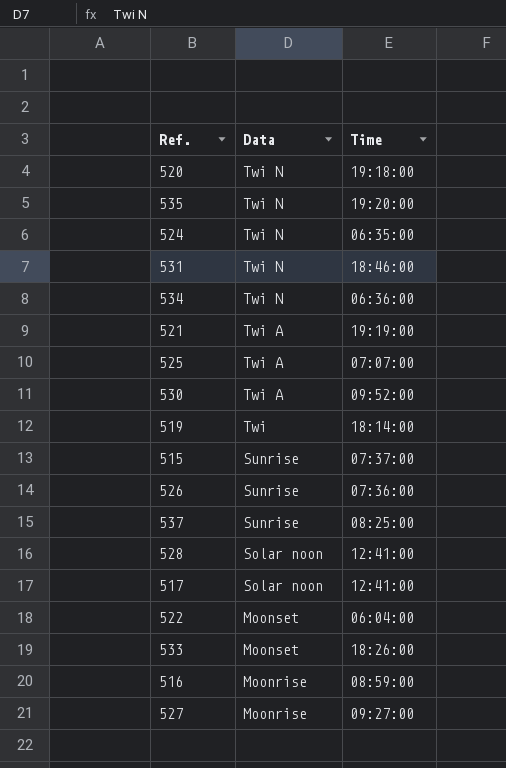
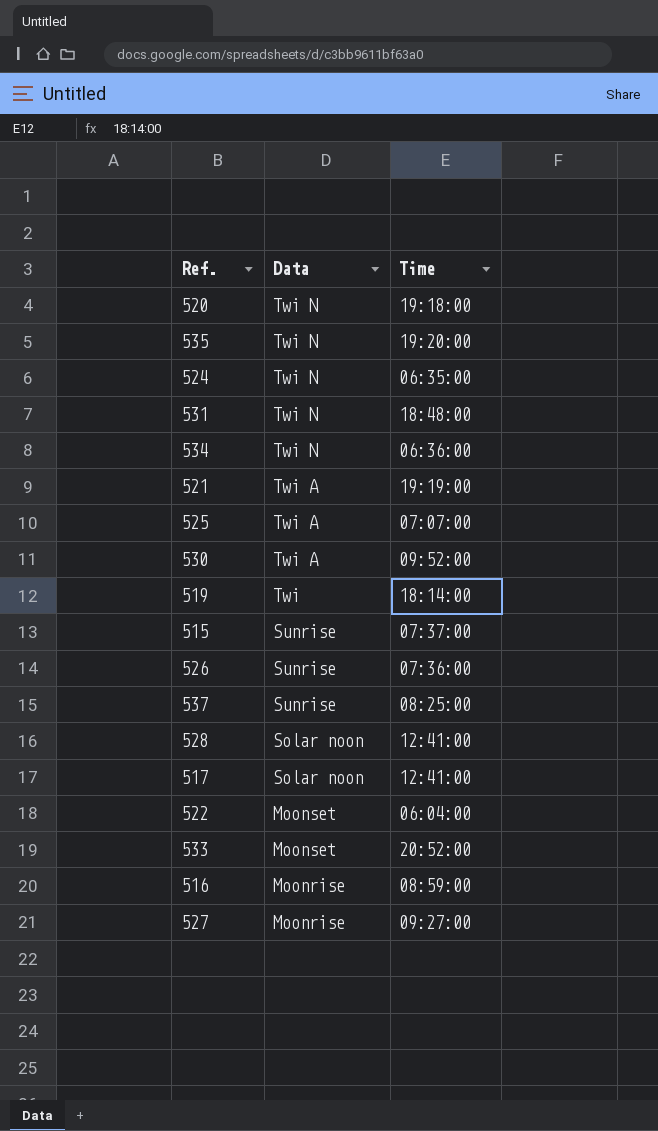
531 | Time: 18:46:00 -> 18:48:00
533 | Time: 18:26:00 -> 20:52:00

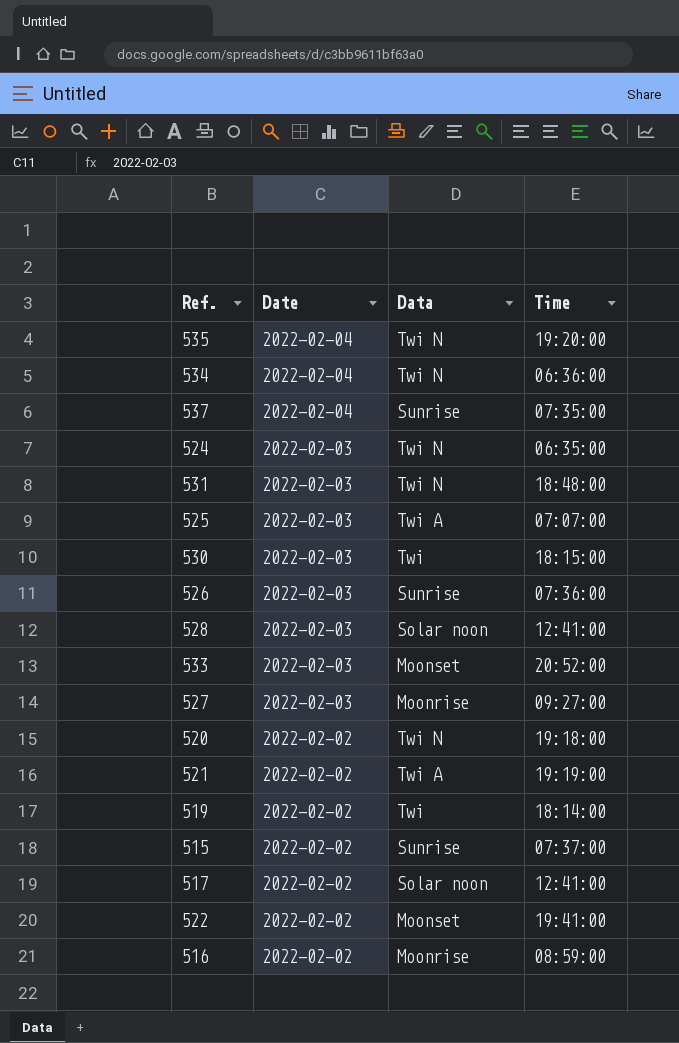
row order: Data descending -> Date descending
column Date | position: none -> 2
537 | Time: 08:25:00 -> 07:35:00
530 | Data: Twi A -> Twi
530 | Time: 09:52:00 -> 18:15:00
522 | Time: 06:04:00 -> 19:41:00

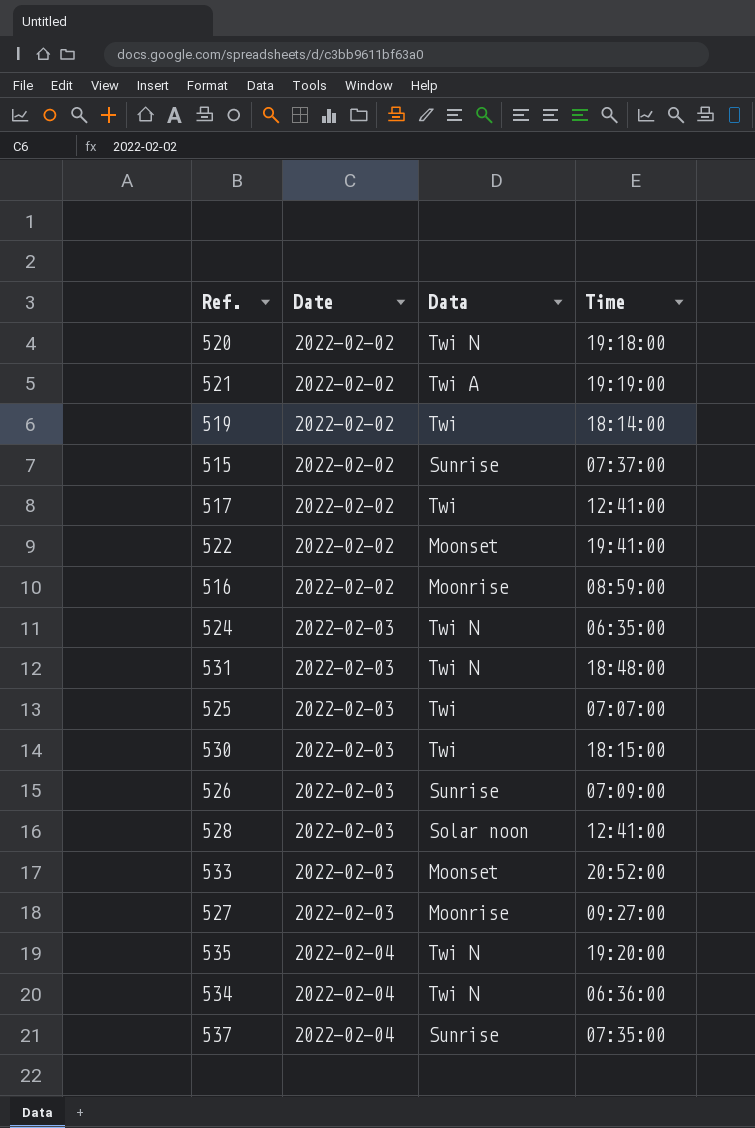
row order: Date descending -> Date ascending
517 | Data: Solar noon -> Twi
525 | Data: Twi A -> Twi
526 | Time: 07:36:00 -> 07:09:00

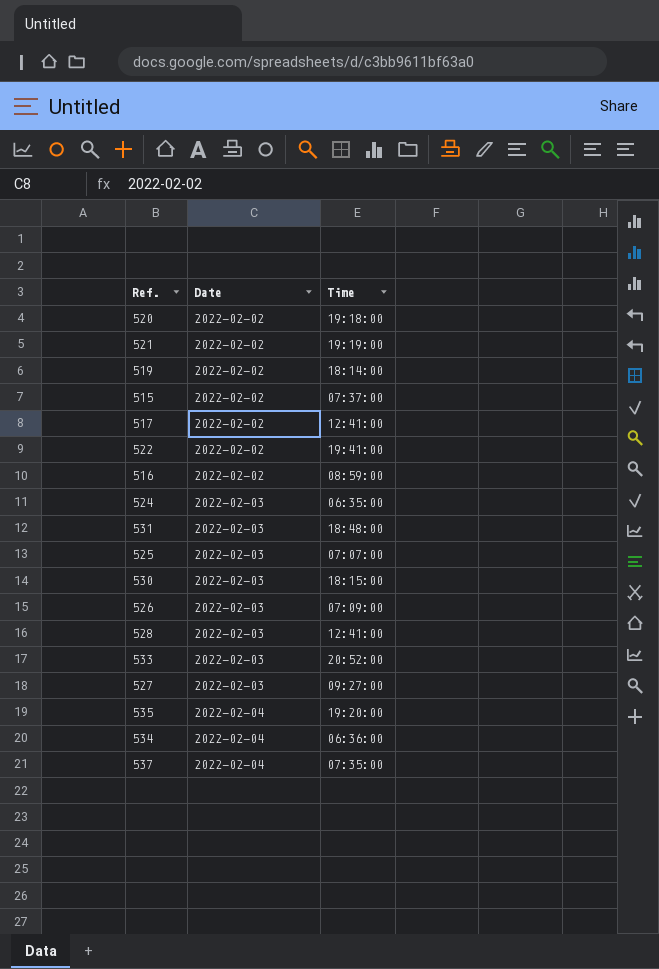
column Data | position: 3 -> none

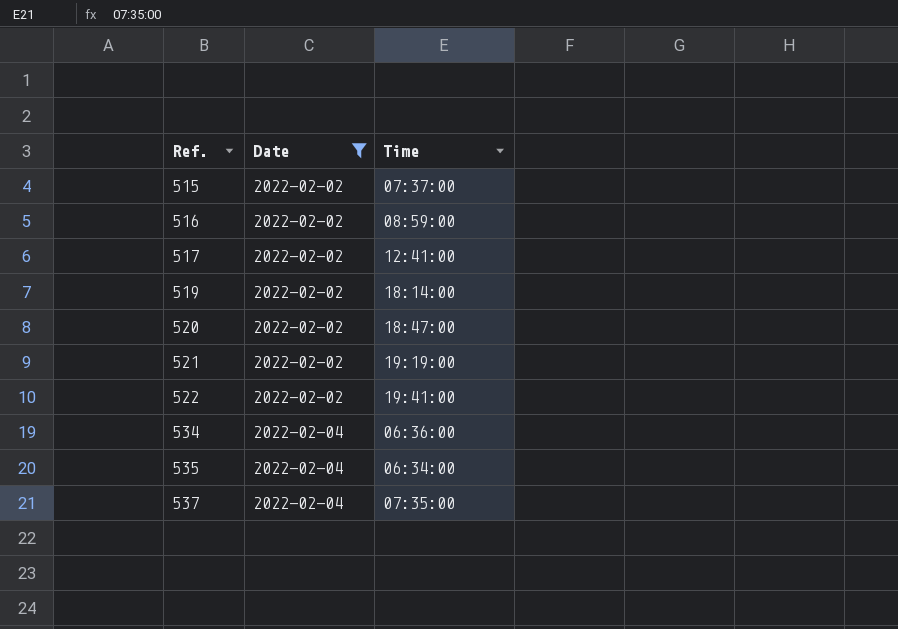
filter: none -> Date != 2022-02-03
row order: Date ascending -> Ref. ascending
520 | Time: 19:18:00 -> 18:47:00
535 | Time: 19:20:00 -> 06:34:00

